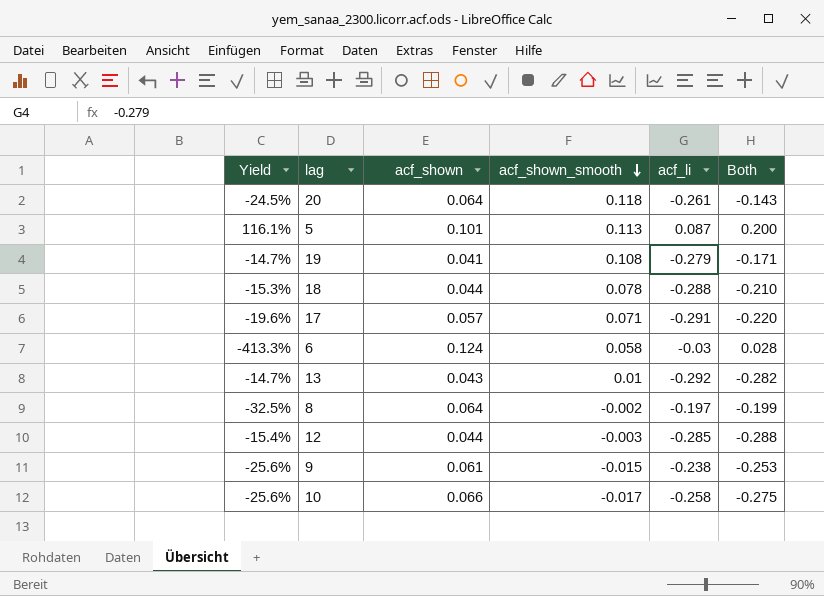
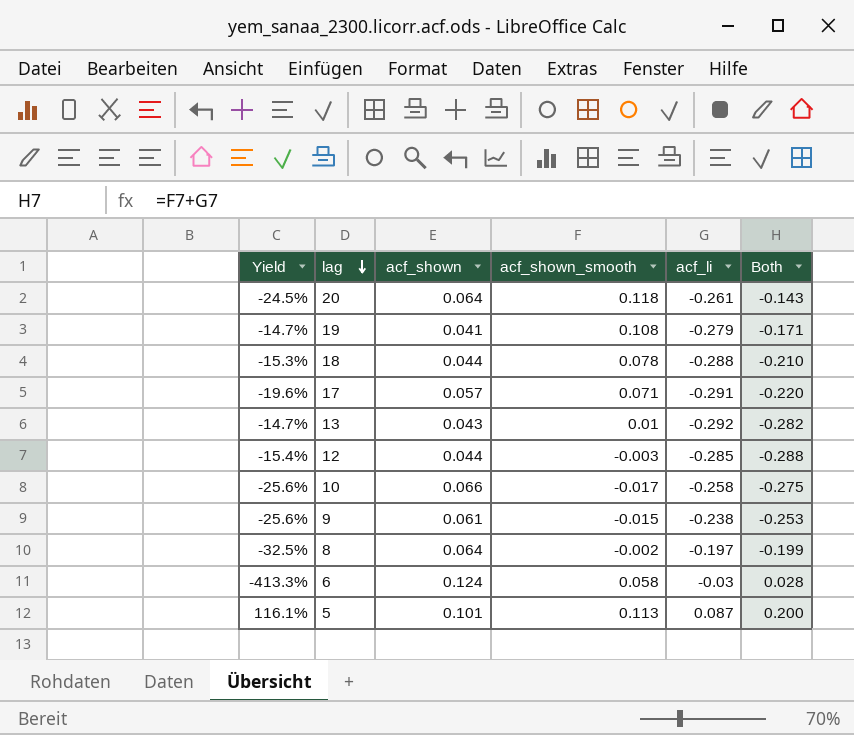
row order: acf_shown_smooth descending -> lag descending

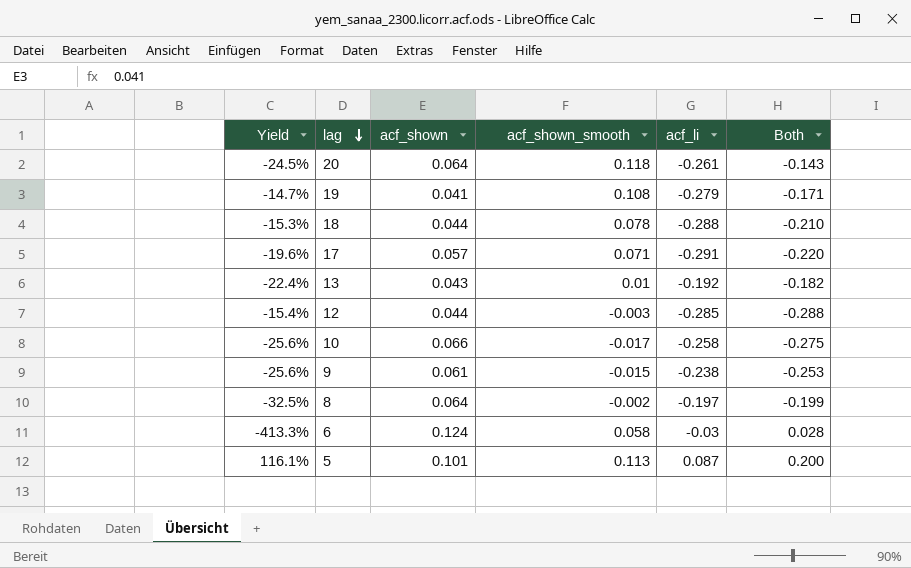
13 | Yield: -14.7% -> -22.4%
13 | acf_li: -0.292 -> -0.192
13 | Both: -0.282 -> -0.182

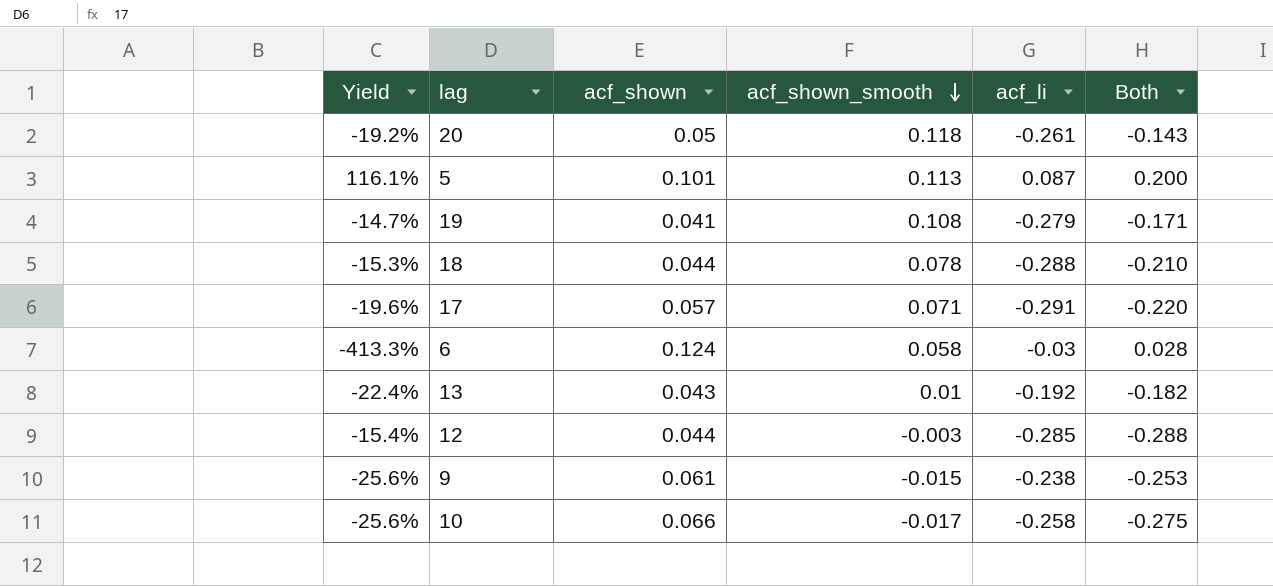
row order: lag descending -> acf_shown_smooth descending
row 8: -32.5% | 0.064 | -0.002 | -0.197 | -0.199 -> none
20 | Yield: -24.5% -> -19.2%
20 | acf_shown: 0.064 -> 0.05

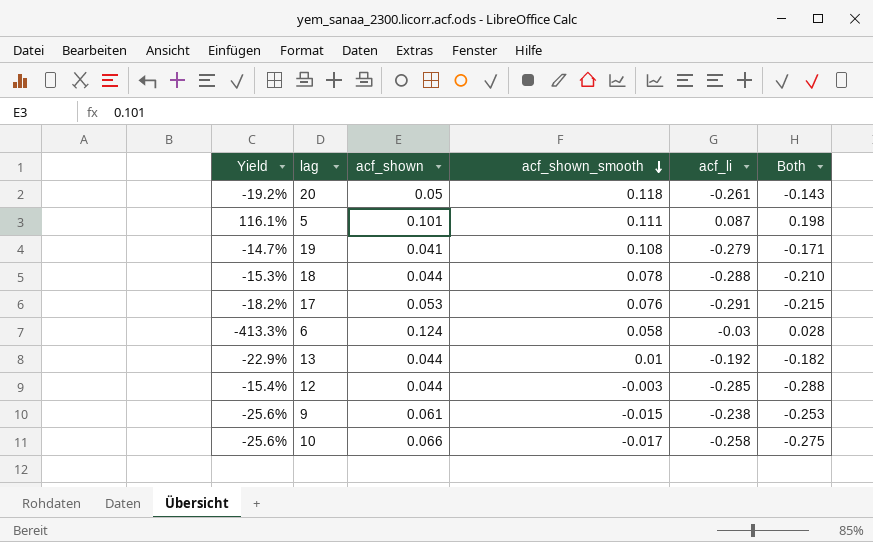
5 | acf_shown_smooth: 0.113 -> 0.111
5 | Both: 0.200 -> 0.198
17 | Yield: -19.6% -> -18.2%
17 | acf_shown: 0.057 -> 0.053
17 | acf_shown_smooth: 0.071 -> 0.076
17 | Both: -0.220 -> -0.215
13 | Yield: -22.4% -> -22.9%
13 | acf_shown: 0.043 -> 0.044

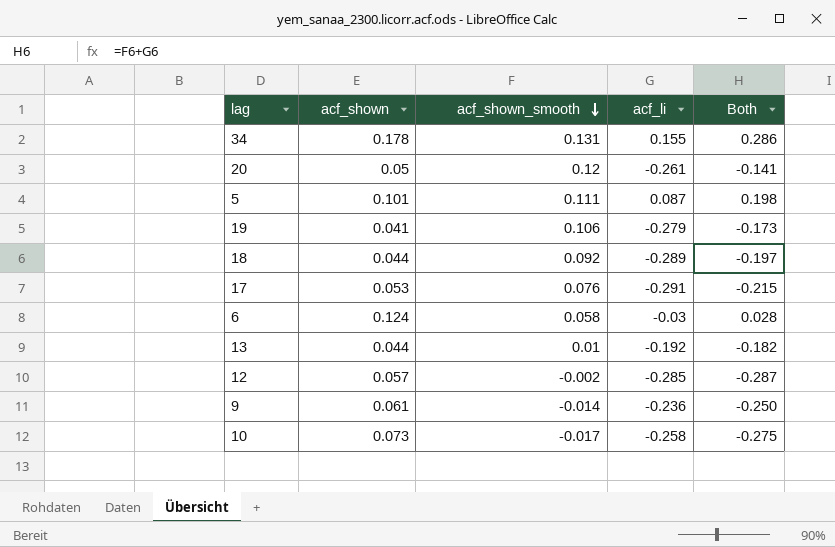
column Yield | formula: [acf_shown] / [acf_li] -> none
row 34: none -> 0.178 | 0.131 | 0.155 | 0.286
20 | acf_shown_smooth: 0.118 -> 0.12
20 | Both: -0.143 -> -0.141
19 | acf_shown_smooth: 0.108 -> 0.106
19 | Both: -0.171 -> -0.173
18 | acf_shown_smooth: 0.078 -> 0.092
18 | acf_li: -0.288 -> -0.289
18 | Both: -0.210 -> -0.197
12 | acf_shown: 0.044 -> 0.057
12 | acf_shown_smooth: -0.003 -> -0.002
12 | Both: -0.288 -> -0.287
9 | acf_shown_smooth: -0.015 -> -0.014
9 | acf_li: -0.238 -> -0.236
9 | Both: -0.253 -> -0.250
10 | acf_shown: 0.066 -> 0.073

